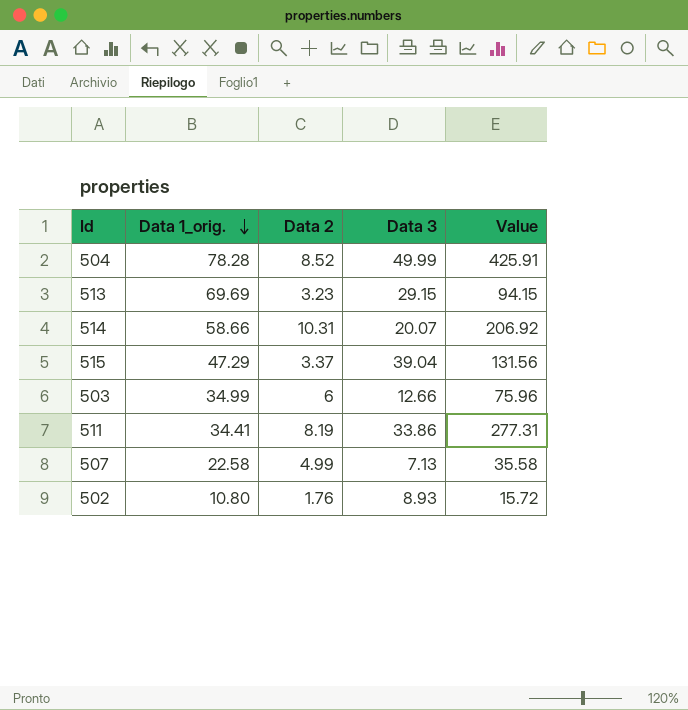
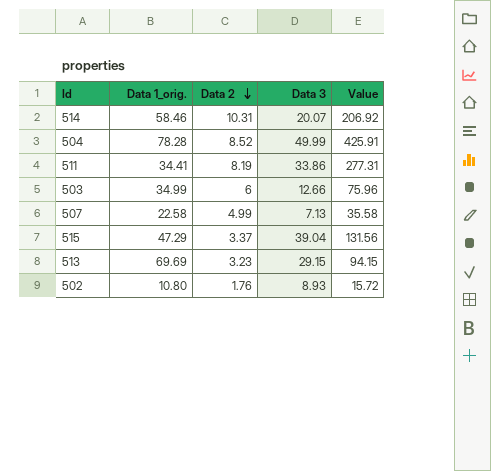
row order: Data 1_orig. descending -> Data 2 descending
514 | Data 1_orig.: 58.66 -> 58.46

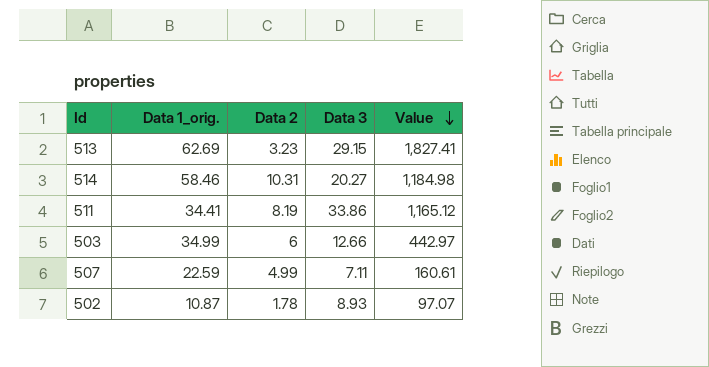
row order: Data 2 descending -> Value descending
column Value | formula: [Data 2] * [Data 3] -> [Data 1_orig.] * [Data 3]
row 504: 78.28 | 8.52 | 49.99 | 425.91 -> none
row 515: 47.29 | 3.37 | 39.04 | 131.56 -> none
513 | Data 1_orig.: 69.69 -> 62.69
514 | Data 3: 20.07 -> 20.27
507 | Data 1_orig.: 22.58 -> 22.59
507 | Data 3: 7.13 -> 7.11
502 | Data 1_orig.: 10.80 -> 10.87
502 | Data 2: 1.76 -> 1.78

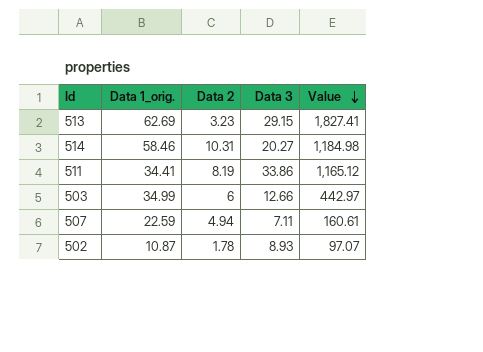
507 | Data 2: 4.99 -> 4.94

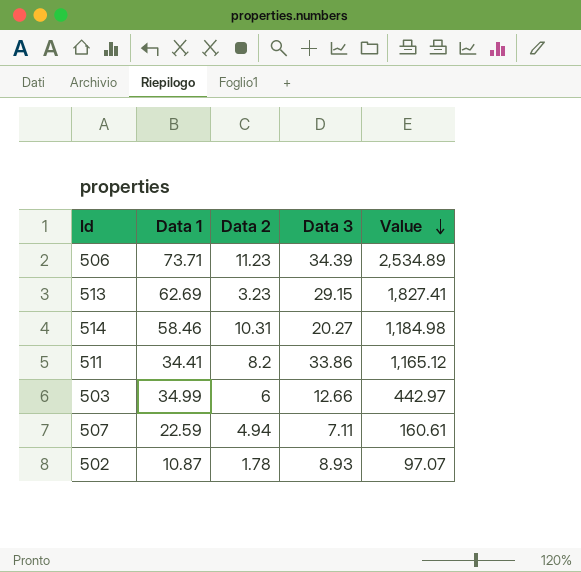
column name: Data 1_orig. -> Data 1
row 506: none -> 73.71 | 11.23 | 34.39 | 2,534.89
511 | Data 2: 8.19 -> 8.2

